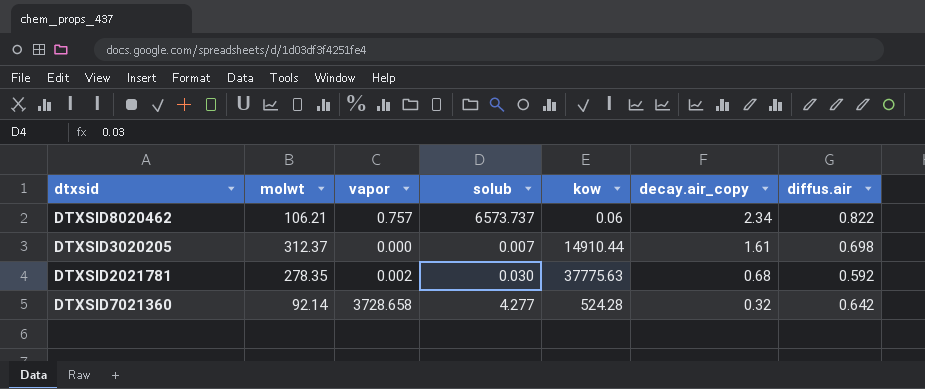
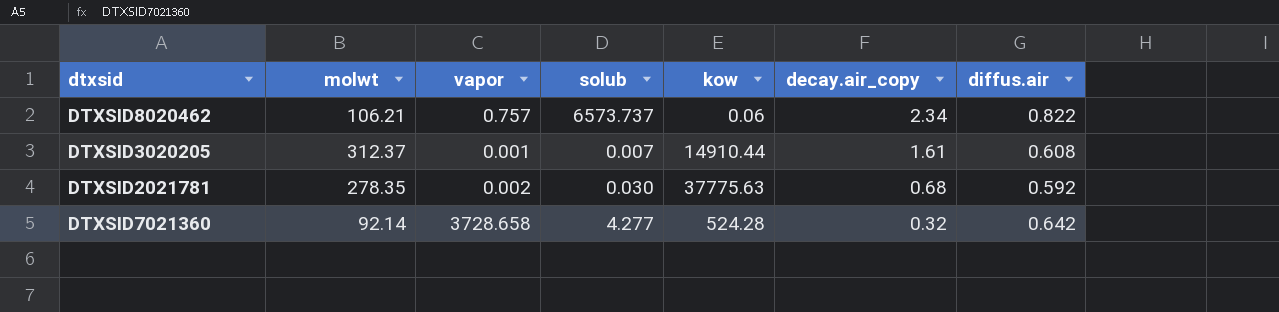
DTXSID3020205 | vapor: 0.000 -> 0.001
DTXSID3020205 | diffus.air: 0.698 -> 0.608

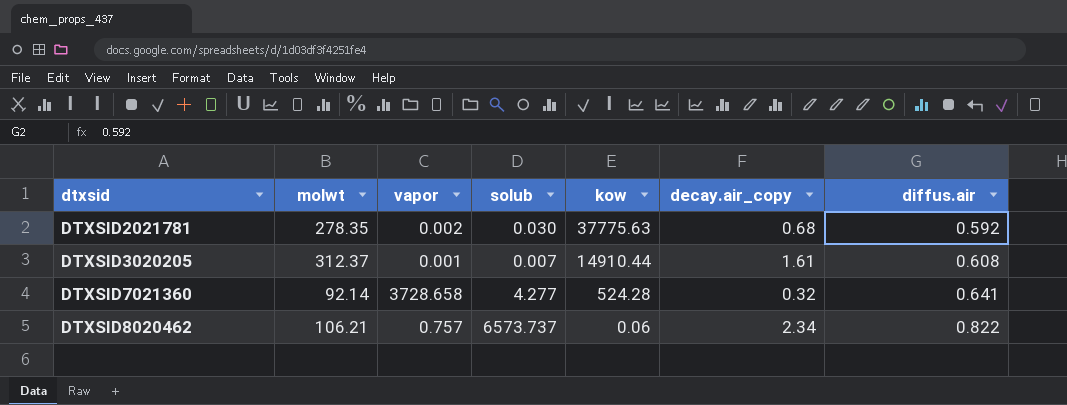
row order: decay.air_copy descending -> dtxsid ascending
DTXSID7021360 | diffus.air: 0.642 -> 0.641

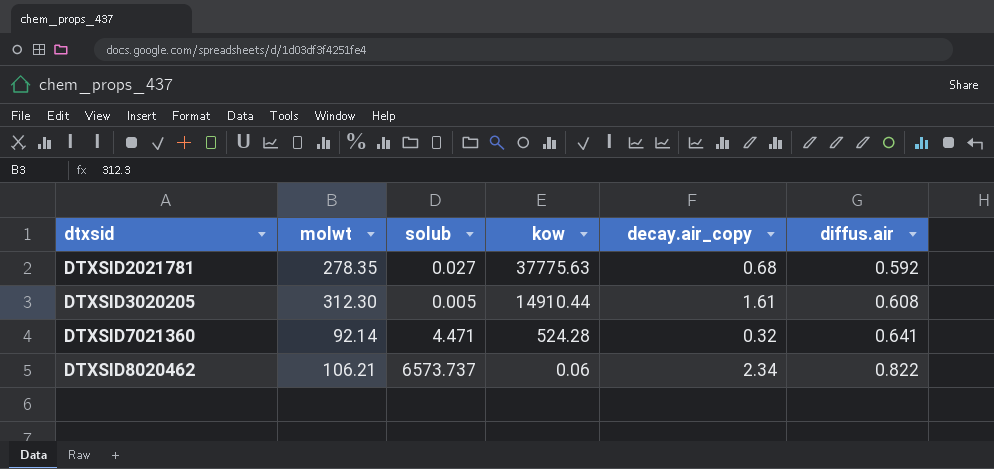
column vapor | position: 3 -> none
DTXSID2021781 | solub: 0.030 -> 0.027
DTXSID3020205 | molwt: 312.37 -> 312.30
DTXSID3020205 | solub: 0.007 -> 0.005
DTXSID7021360 | solub: 4.277 -> 4.471

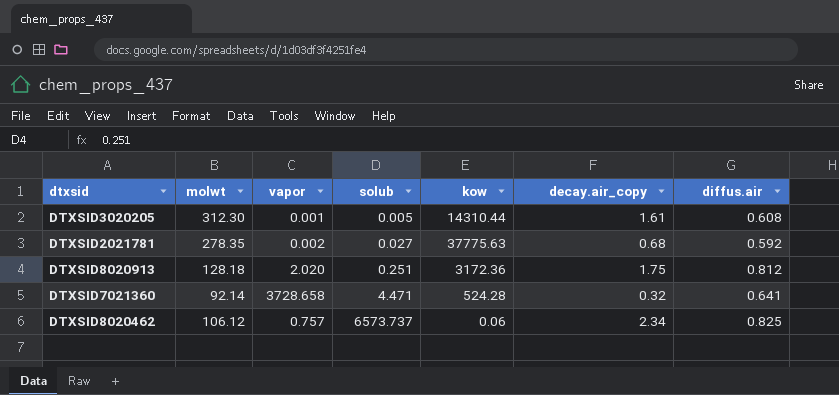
row order: dtxsid ascending -> solub ascending
column vapor | position: none -> 3
DTXSID3020205 | kow: 14910.44 -> 14310.44
row DTXSID8020913: none -> 128.18 | 2.020 | 0.251 | 3172.36 | 1.75 | 0.812
DTXSID8020462 | molwt: 106.21 -> 106.12
DTXSID8020462 | diffus.air: 0.822 -> 0.825

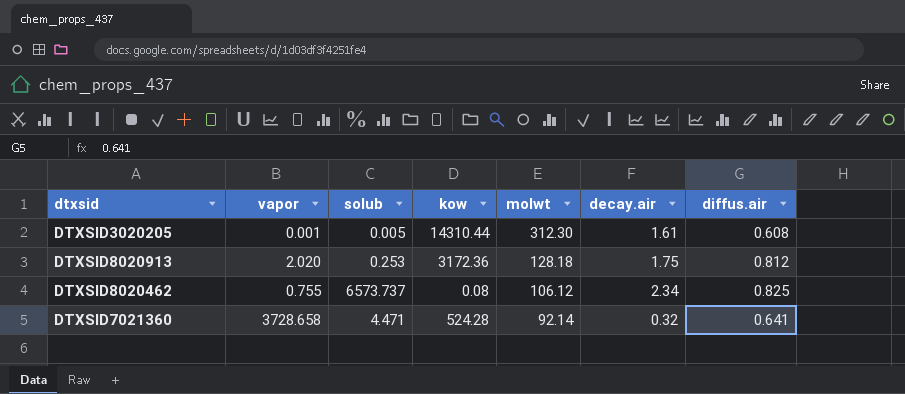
row order: solub ascending -> molwt descending
column molwt | position: 2 -> 5
column name: decay.air_copy -> decay.air
row DTXSID2021781: 278.35 | 0.002 | 0.027 | 37775.63 | 0.68 | 0.592 -> none
DTXSID8020913 | solub: 0.251 -> 0.253
DTXSID8020462 | vapor: 0.757 -> 0.755
DTXSID8020462 | kow: 0.06 -> 0.08

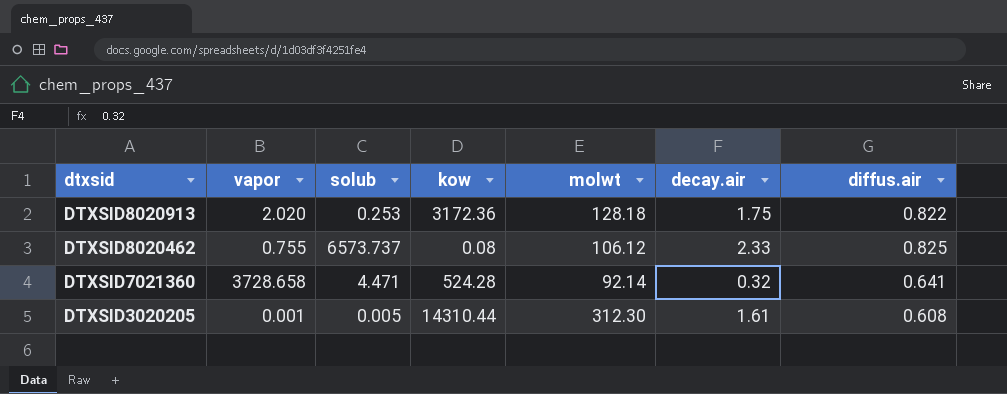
row order: molwt descending -> dtxsid descending
DTXSID8020913 | diffus.air: 0.812 -> 0.822
DTXSID8020462 | decay.air: 2.34 -> 2.33

